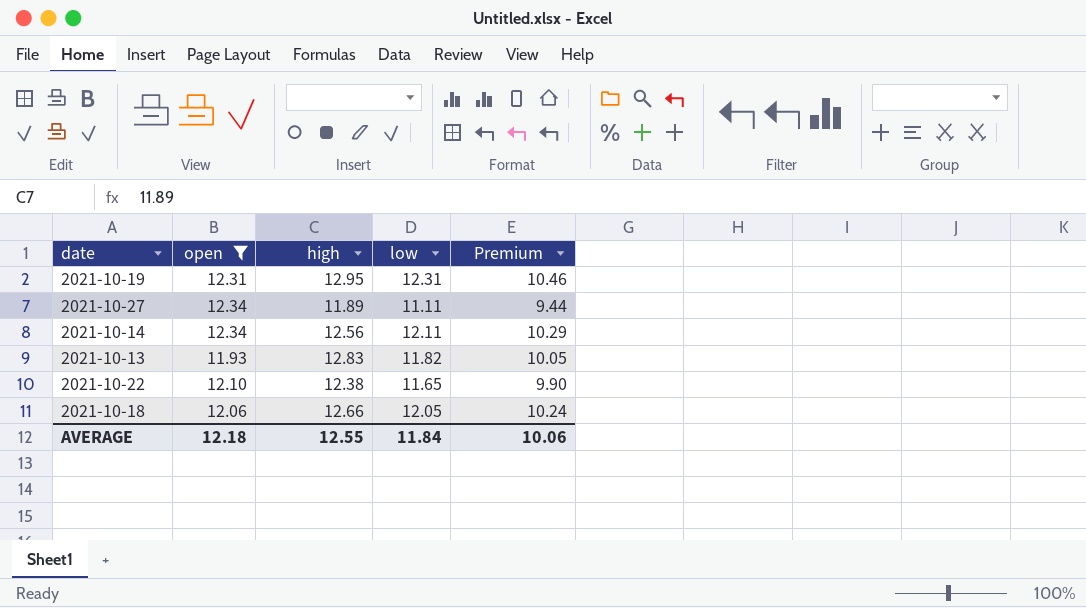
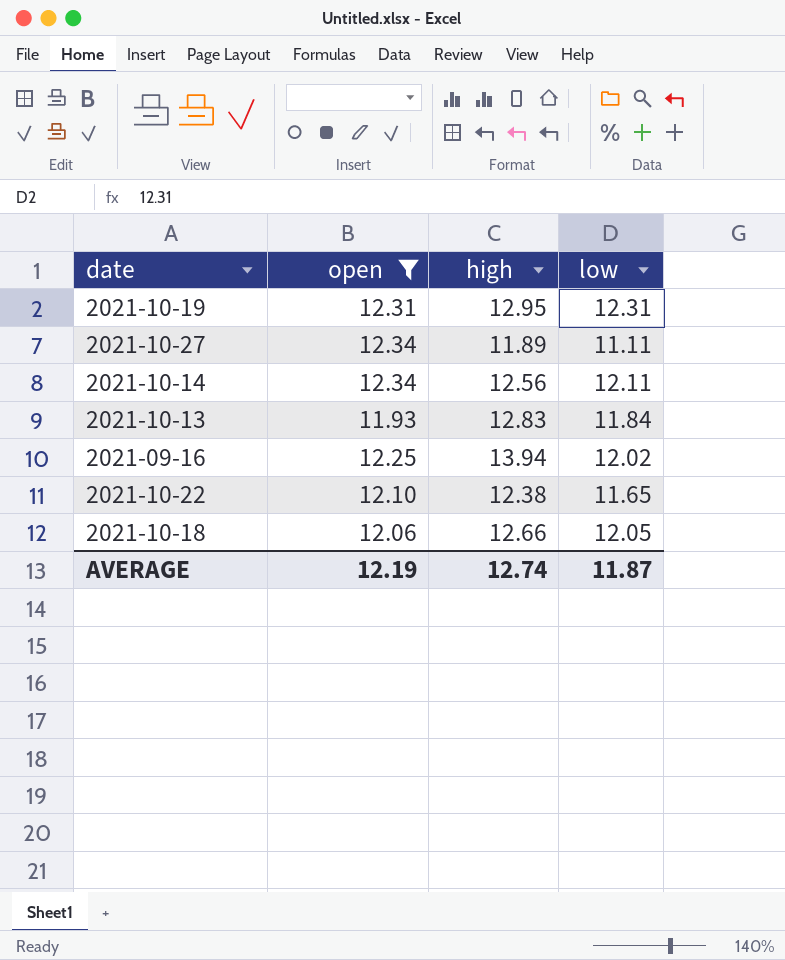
column Premium | formula: [low] * 0.85 -> none
2021-10-13 | low: 11.82 -> 11.84
row 2021-09-16: none -> 12.25 | 13.94 | 12.02
AVERAGE | open: 12.18 -> 12.19
AVERAGE | high: 12.55 -> 12.74
AVERAGE | low: 11.84 -> 11.87

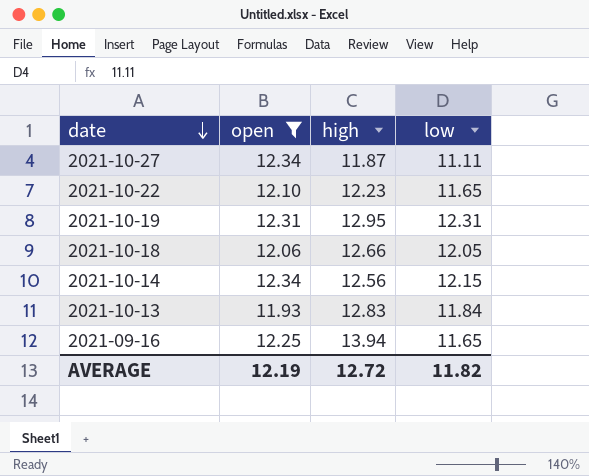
row order: none -> date descending
2021-10-27 | high: 11.89 -> 11.87
2021-10-22 | high: 12.38 -> 12.23
2021-10-14 | low: 12.11 -> 12.15
2021-09-16 | low: 12.02 -> 11.65
AVERAGE | high: 12.74 -> 12.72
AVERAGE | low: 11.87 -> 11.82

